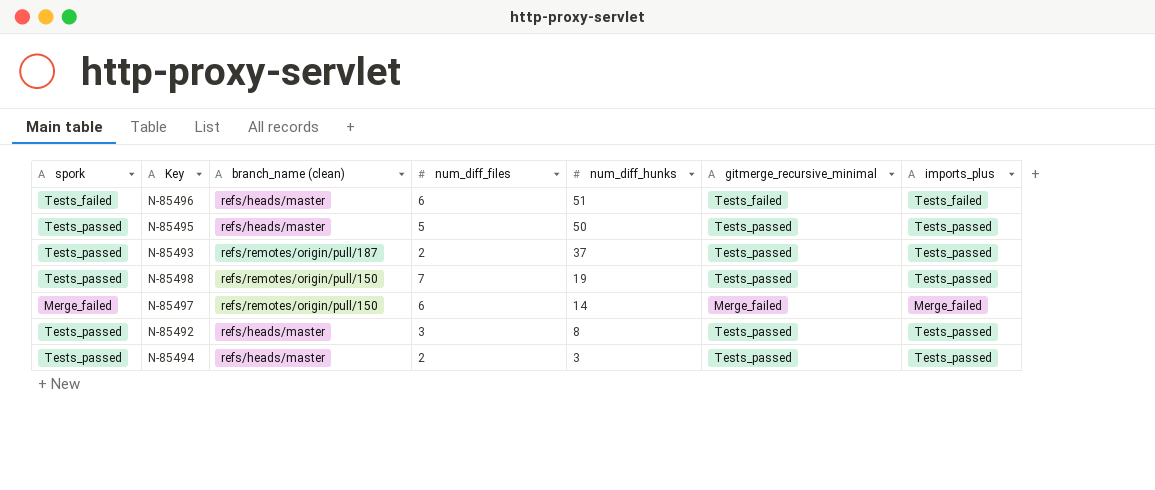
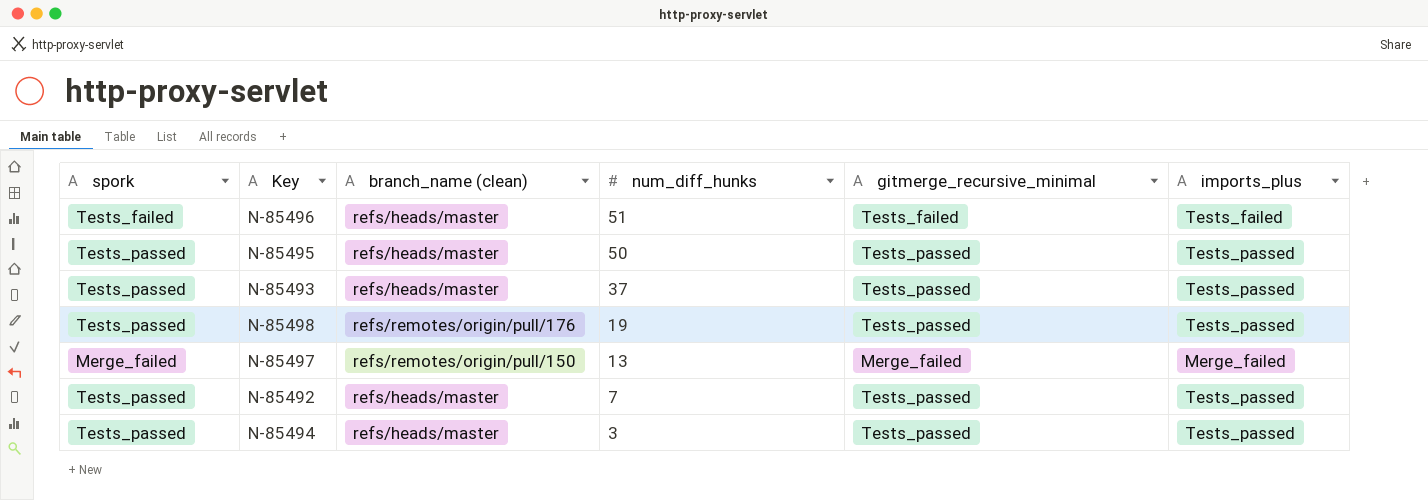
column num_diff_files | position: 4 -> none
N-85493 | branch_name (clean): refs/remotes/origin/pull/187 -> refs/heads/master
N-85498 | branch_name (clean): refs/remotes/origin/pull/150 -> refs/remotes/origin/pull/176
N-85497 | num_diff_hunks: 14 -> 13
N-85492 | num_diff_hunks: 8 -> 7

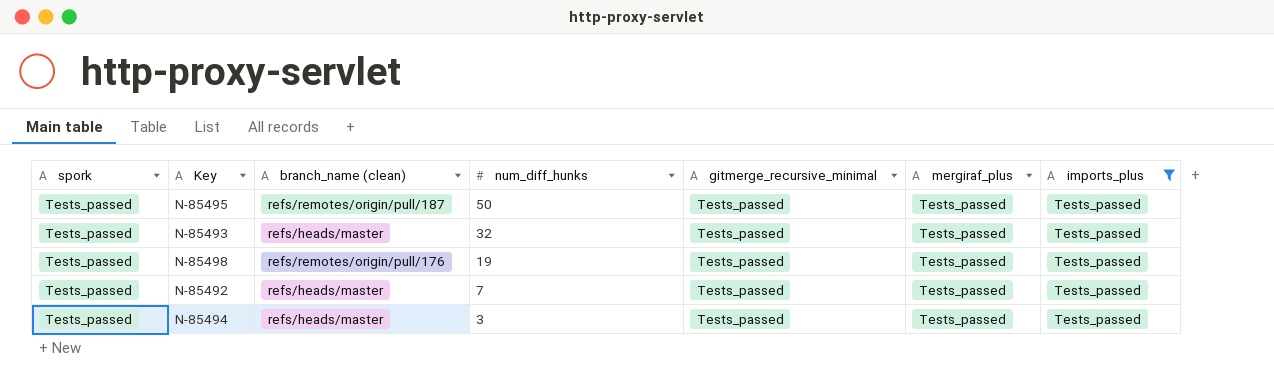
filter: none -> imports_plus = Tests_passed
column mergiraf_plus | position: none -> 6
N-85495 | branch_name (clean): refs/heads/master -> refs/remotes/origin/pull/187
N-85493 | num_diff_hunks: 37 -> 32

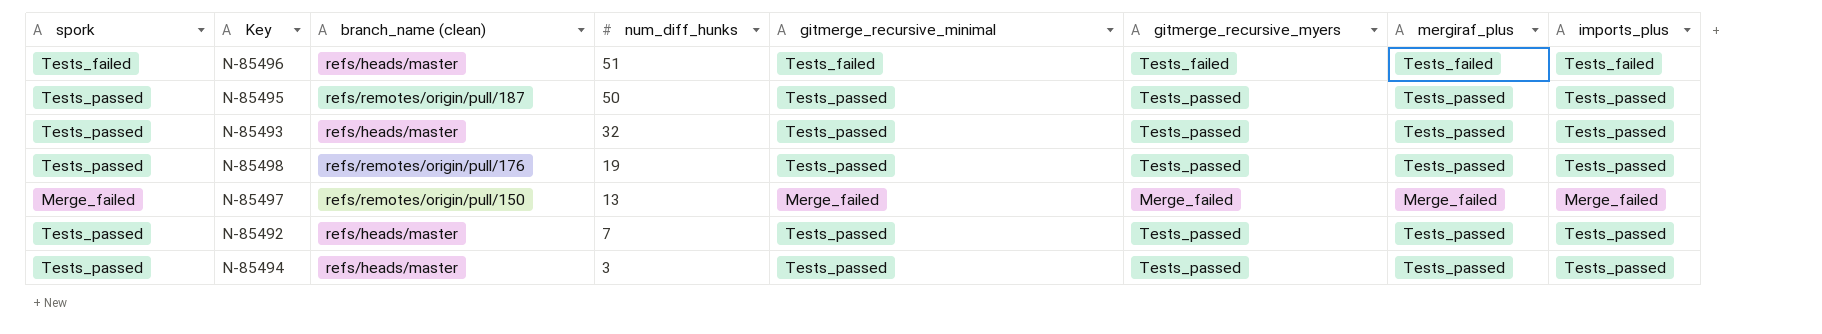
filter: imports_plus = Tests_passed -> none
column gitmerge_recursive_myers | position: none -> 6

